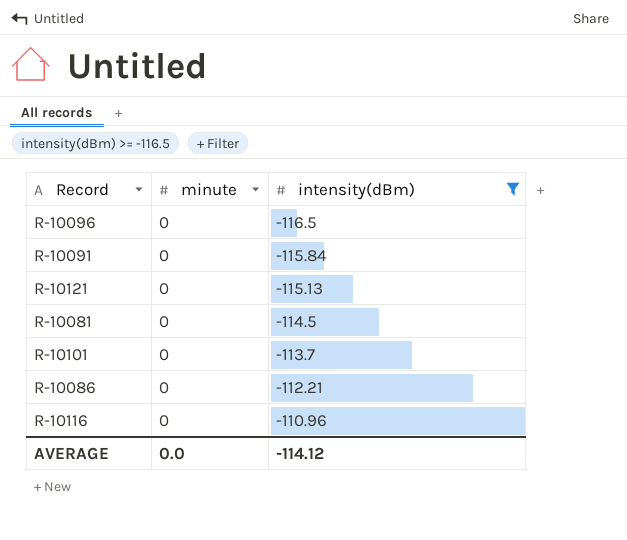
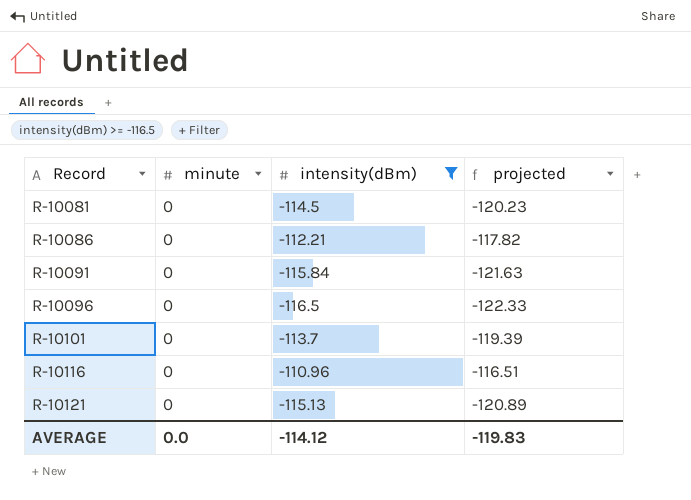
row order: intensity(dBm) ascending -> Record ascending
column projected | formula: none -> [intensity(dBm)] * 1.05

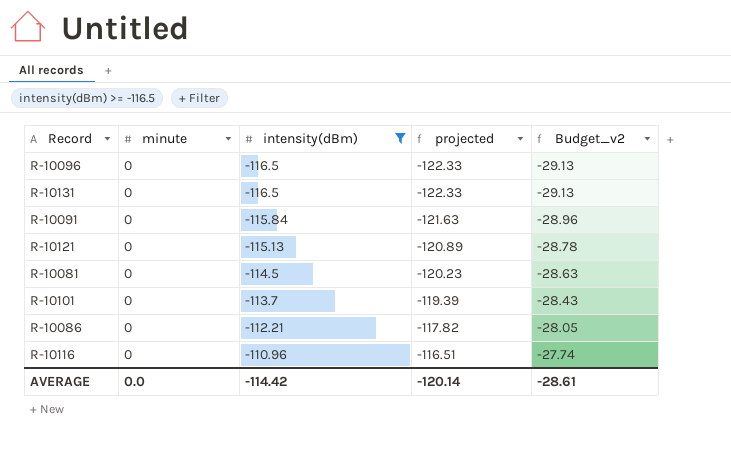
row order: Record ascending -> intensity(dBm) ascending
column Budget_v2 | formula: none -> [intensity(dBm)] * 0.25
row R-10131: none -> 0 | -116.5 | -122.33 | -29.13
AVERAGE | intensity(dBm): -114.12 -> -114.42
AVERAGE | projected: -119.83 -> -120.14

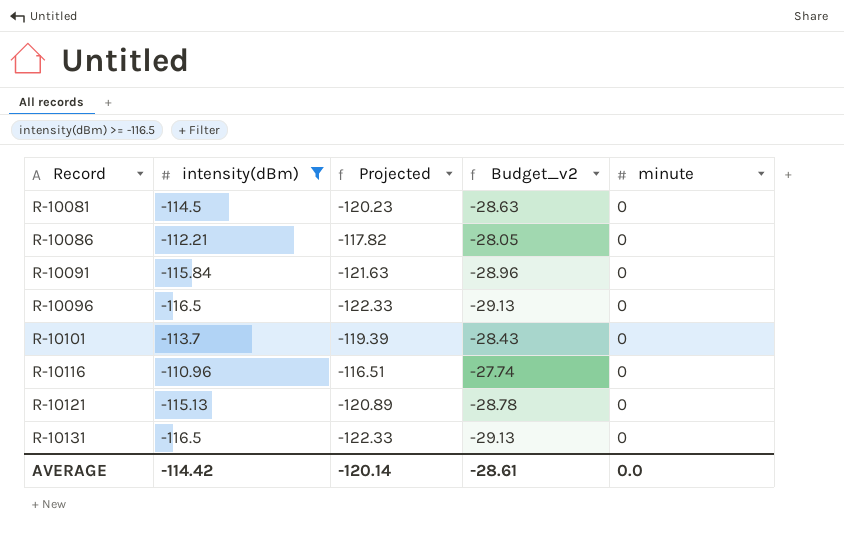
row order: intensity(dBm) ascending -> Record ascending
column name: projected -> Projected
column minute | position: 2 -> 5

